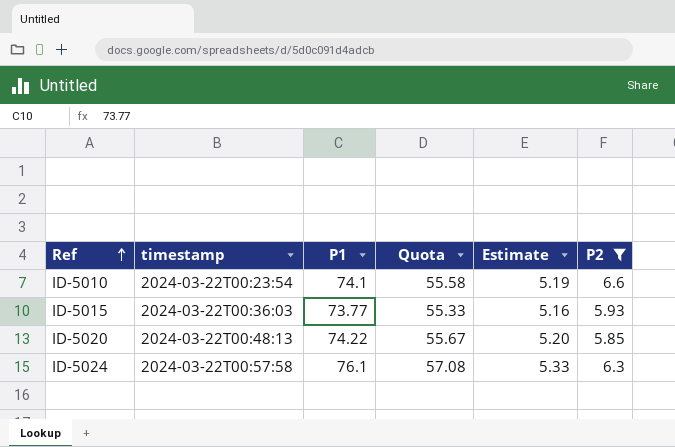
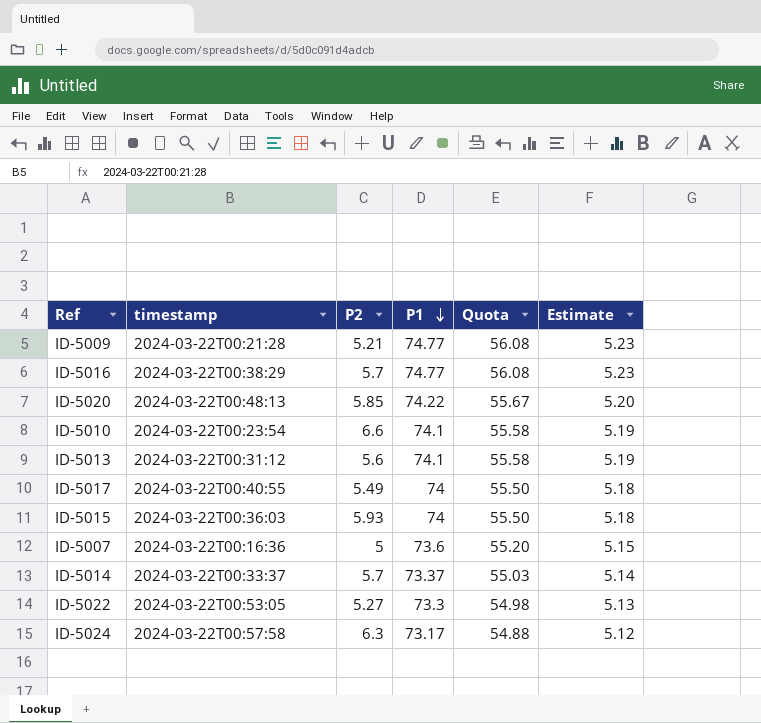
filter: P2 >= 5.85 -> none
row order: Ref ascending -> P1 descending
column P2 | position: 6 -> 3
ID-5015 | P1: 73.77 -> 74
ID-5015 | Quota: 55.33 -> 55.50
ID-5015 | Estimate: 5.16 -> 5.18
ID-5024 | P1: 76.1 -> 73.17
ID-5024 | Quota: 57.08 -> 54.88
ID-5024 | Estimate: 5.33 -> 5.12

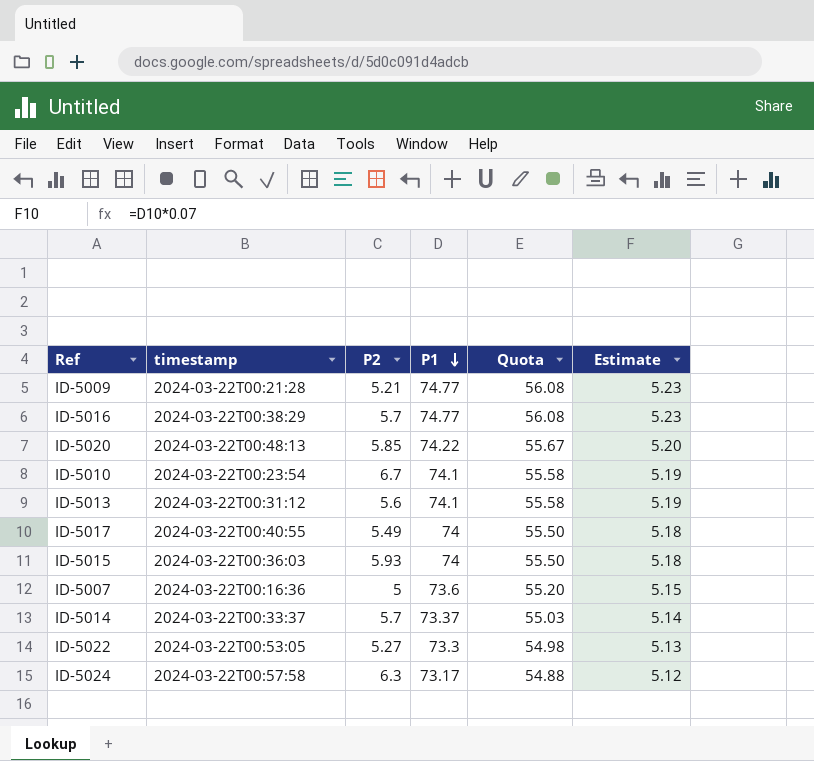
ID-5010 | P2: 6.6 -> 6.7

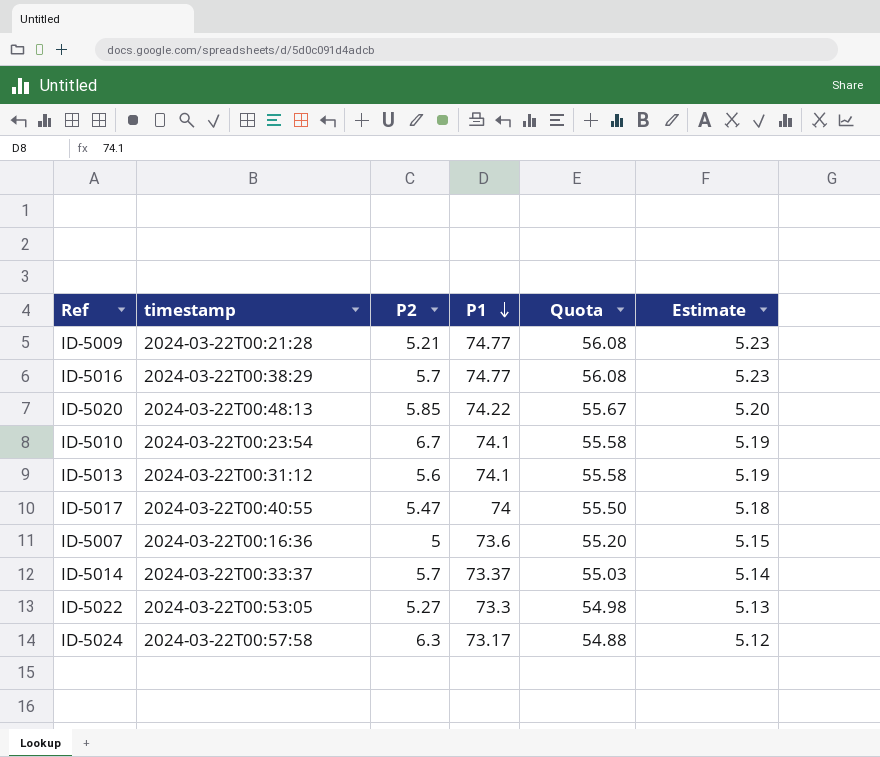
row ID-5015: 2024-03-22T00:36:03 | 5.93 | 74 | 55.50 | 5.18 -> none
ID-5017 | P2: 5.49 -> 5.47

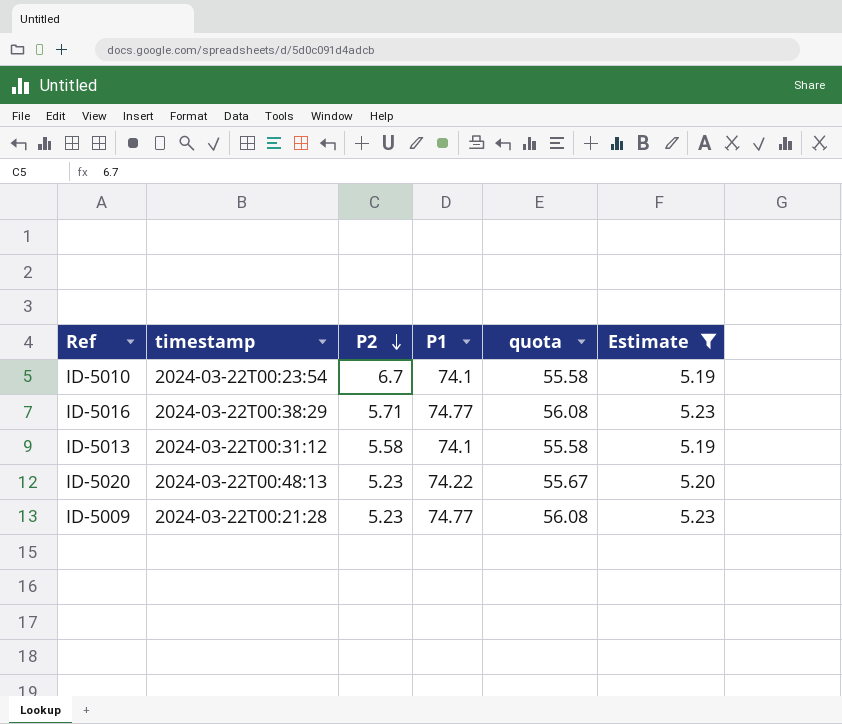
filter: none -> Estimate >= 5.19
row order: P1 descending -> P2 descending
column name: Quota -> quota
ID-5016 | P2: 5.7 -> 5.71
ID-5013 | P2: 5.6 -> 5.58
ID-5020 | P2: 5.85 -> 5.23
ID-5009 | P2: 5.21 -> 5.23

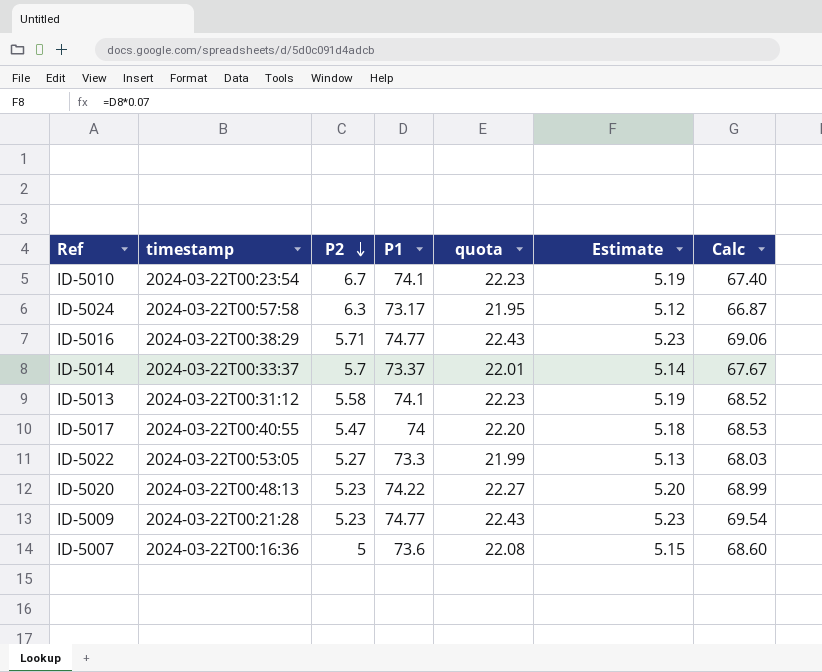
filter: Estimate >= 5.19 -> none
column quota | formula: [P1] * 0.75 -> [P1] * 0.3
column Calc | formula: none -> [P1] - [P2]

